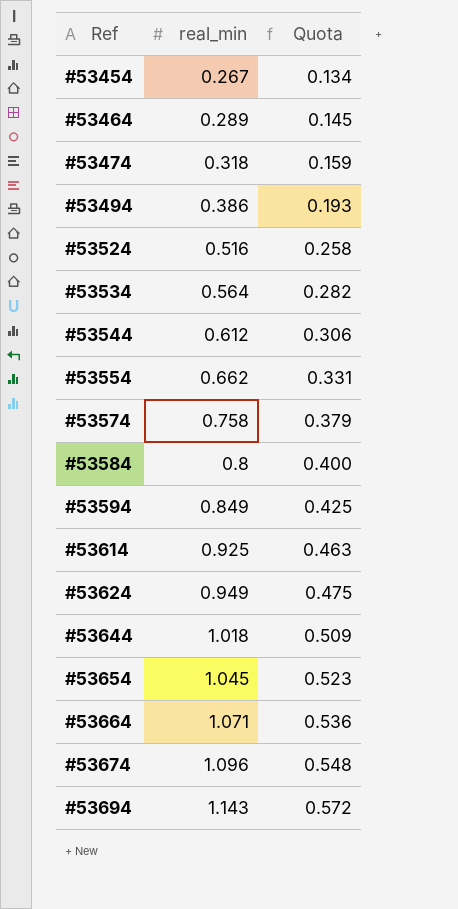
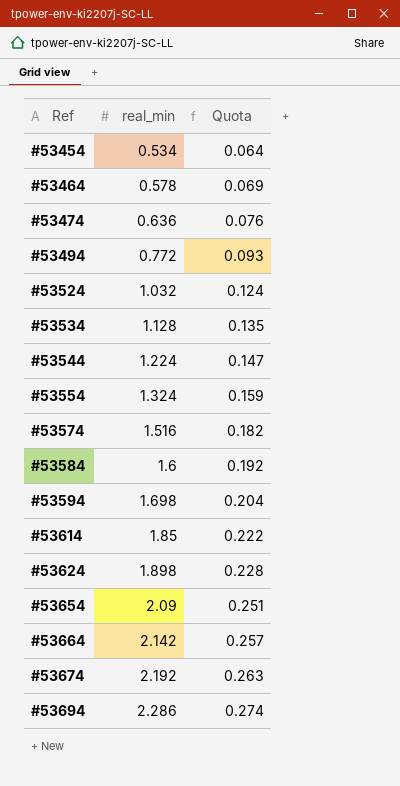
column Quota | formula: [real_min] * 0.5 -> [real_min] * 0.12
row #53644: 1.018 | 0.509 -> none
#53454 | real_min: 0.267 -> 0.534
#53464 | real_min: 0.289 -> 0.578
#53474 | real_min: 0.318 -> 0.636
#53494 | real_min: 0.386 -> 0.772
#53524 | real_min: 0.516 -> 1.032
#53534 | real_min: 0.564 -> 1.128
#53544 | real_min: 0.612 -> 1.224
#53554 | real_min: 0.662 -> 1.324
#53574 | real_min: 0.758 -> 1.516
#53584 | real_min: 0.8 -> 1.6
#53594 | real_min: 0.849 -> 1.698
#53614 | real_min: 0.925 -> 1.85
#53624 | real_min: 0.949 -> 1.898
#53654 | real_min: 1.045 -> 2.09
#53664 | real_min: 1.071 -> 2.142
#53674 | real_min: 1.096 -> 2.192
#53694 | real_min: 1.143 -> 2.286

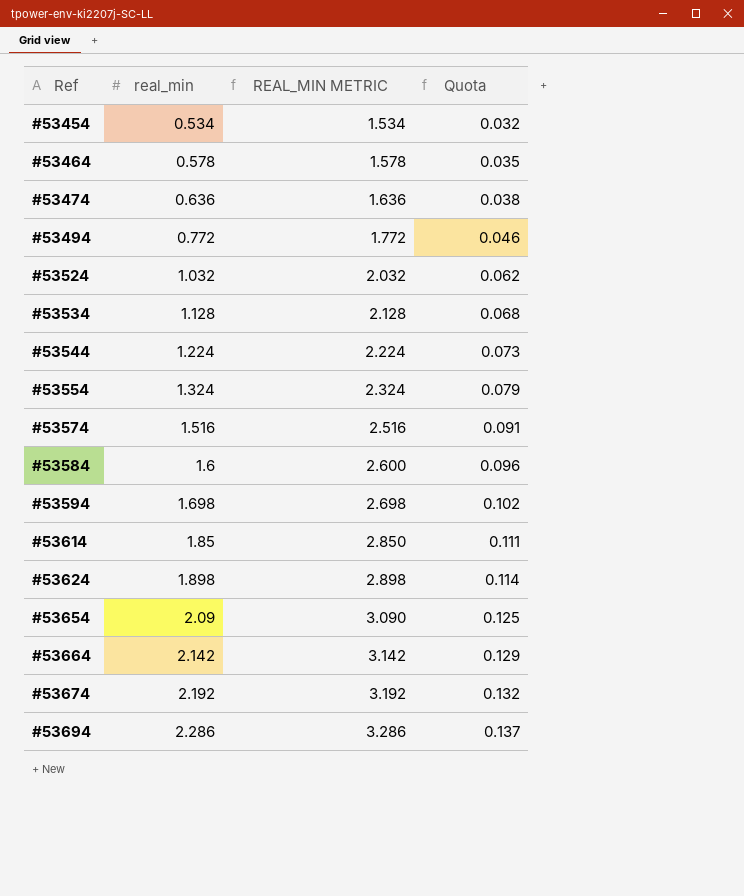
column REAL_MIN METRIC | formula: none -> [real_min] + 1
column Quota | formula: [real_min] * 0.12 -> [real_min] * 0.06

